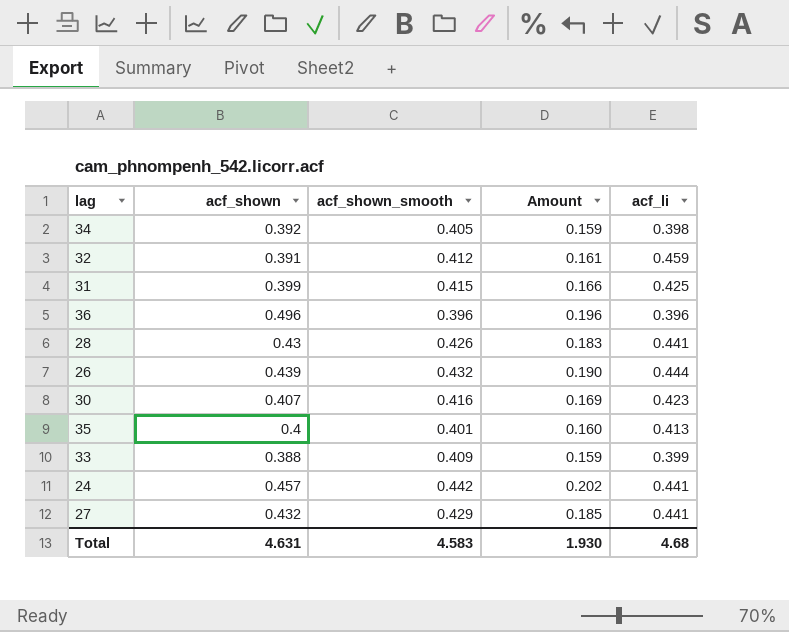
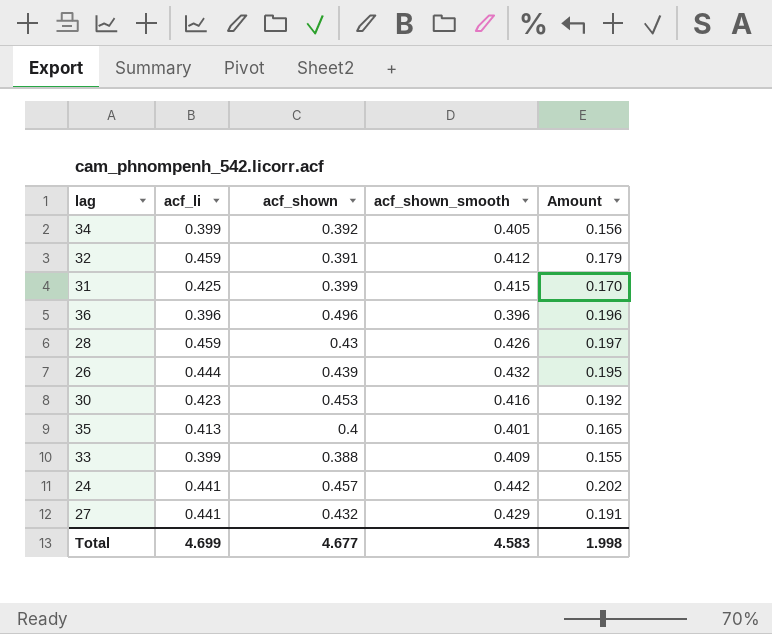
column acf_li | position: 5 -> 2
column Amount | formula: [acf_shown] * [acf_shown_smooth] -> [acf_li] * [acf_shown]
34 | acf_li: 0.398 -> 0.399
28 | acf_li: 0.441 -> 0.459
30 | acf_shown: 0.407 -> 0.453
Total | acf_li: 4.68 -> 4.699
Total | acf_shown: 4.631 -> 4.677
Total | Amount: 1.930 -> 1.998

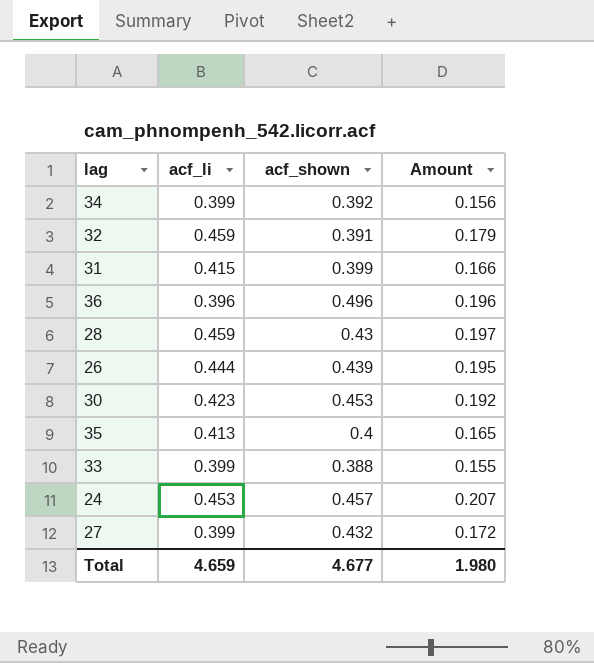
column acf_shown_smooth | position: 4 -> none
31 | acf_li: 0.425 -> 0.415
31 | Amount: 0.170 -> 0.166
24 | acf_li: 0.441 -> 0.453
24 | Amount: 0.202 -> 0.207
27 | acf_li: 0.441 -> 0.399
27 | Amount: 0.191 -> 0.172
Total | acf_li: 4.699 -> 4.659
Total | Amount: 1.998 -> 1.980

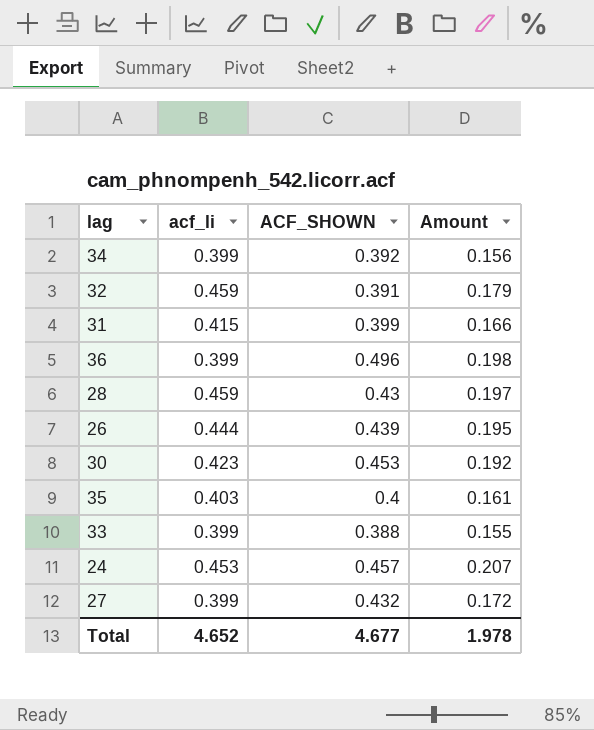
column name: acf_shown -> ACF_SHOWN
36 | acf_li: 0.396 -> 0.399
36 | Amount: 0.196 -> 0.198
35 | acf_li: 0.413 -> 0.403
35 | Amount: 0.165 -> 0.161
Total | acf_li: 4.659 -> 4.652
Total | Amount: 1.980 -> 1.978

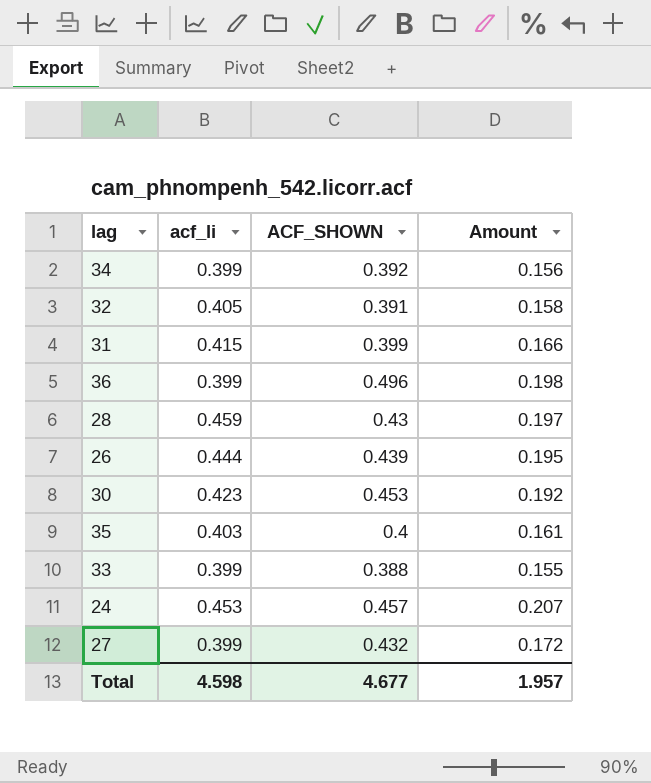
32 | acf_li: 0.459 -> 0.405
32 | Amount: 0.179 -> 0.158
Total | acf_li: 4.652 -> 4.598
Total | Amount: 1.978 -> 1.957

